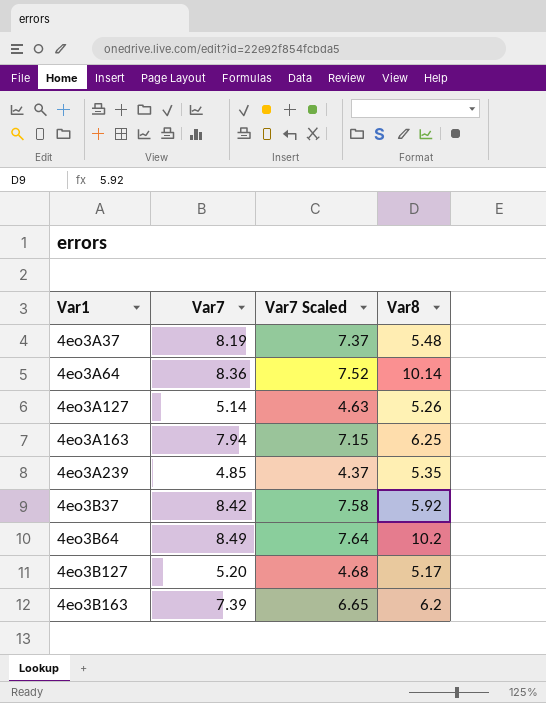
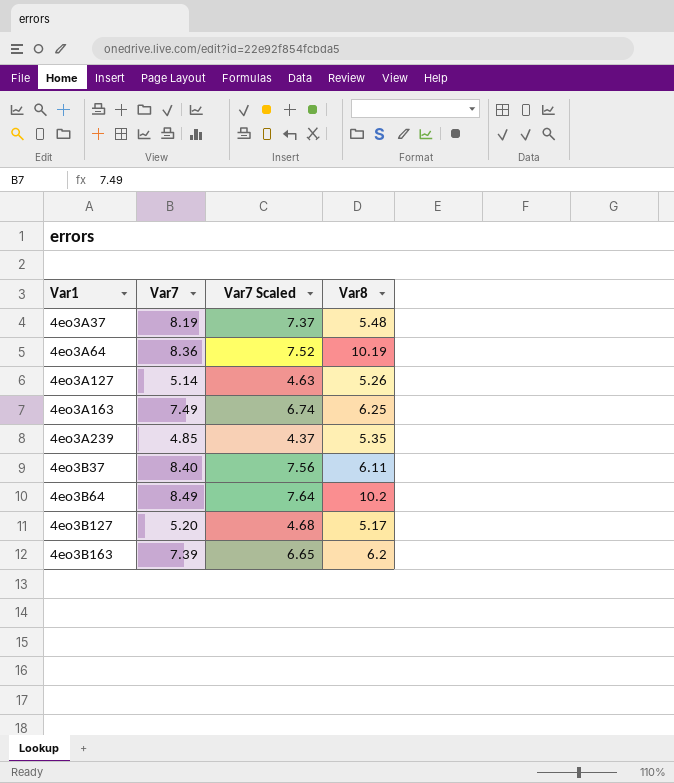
4eo3A64 | Var8: 10.14 -> 10.19
4eo3A163 | Var7: 7.94 -> 7.49
4eo3A163 | Var7 Scaled: 7.15 -> 6.74
4eo3B37 | Var7: 8.42 -> 8.40
4eo3B37 | Var7 Scaled: 7.58 -> 7.56
4eo3B37 | Var8: 5.92 -> 6.11

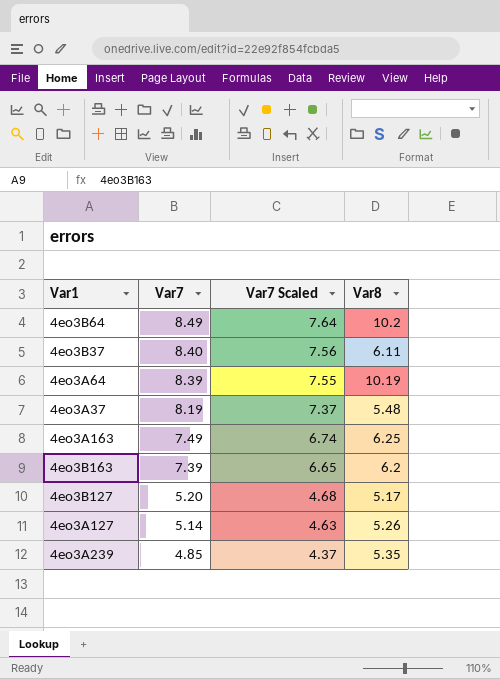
row order: Var1 ascending -> Var7 descending
4eo3A64 | Var7: 8.36 -> 8.39
4eo3A64 | Var7 Scaled: 7.52 -> 7.55

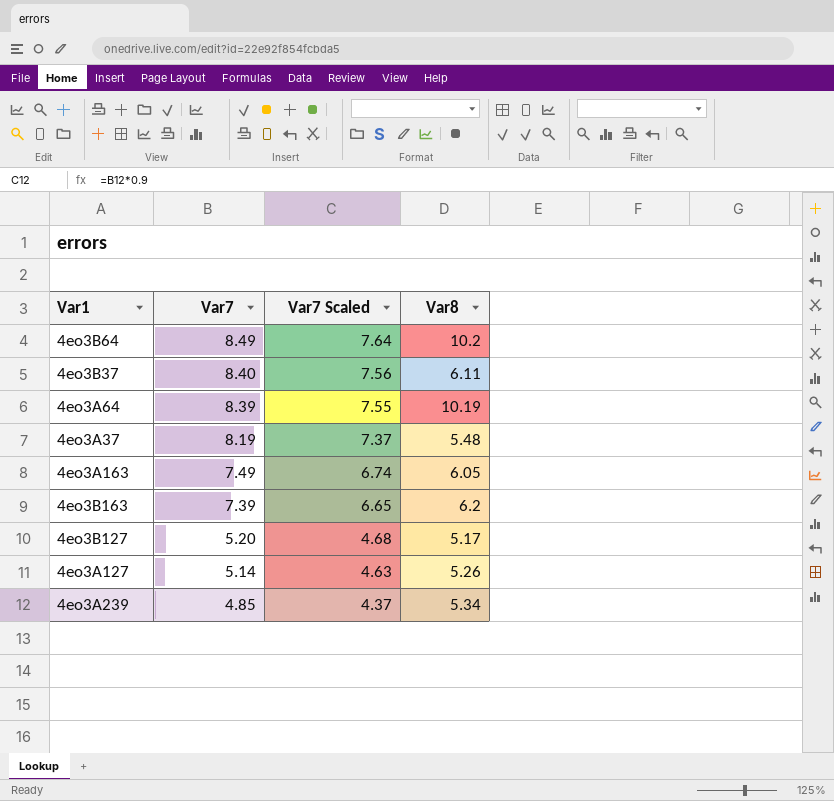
4eo3A163 | Var8: 6.25 -> 6.05
4eo3A239 | Var8: 5.35 -> 5.34

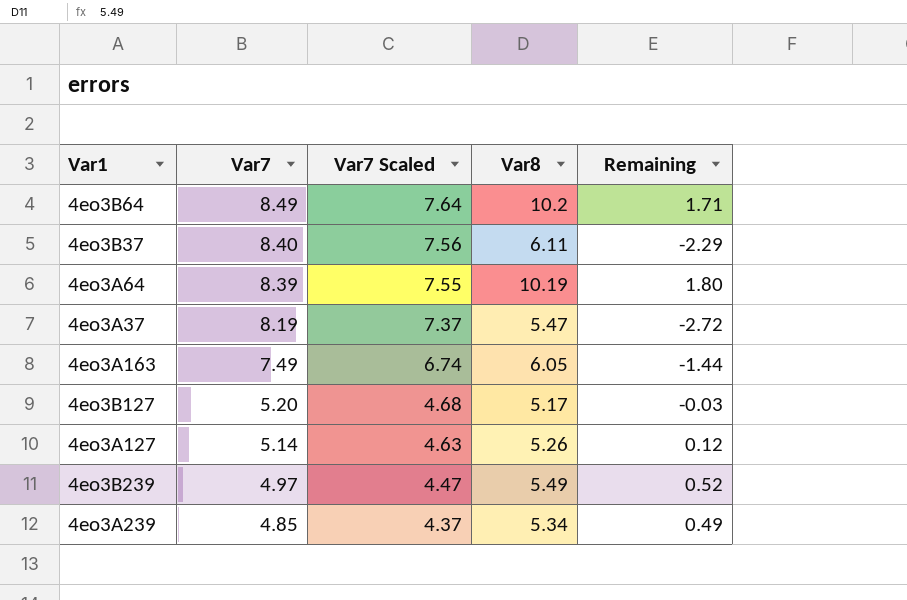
column Remaining | formula: none -> [Var8] - [Var7]
row 4eo3B163: 7.39 | 6.65 | 6.2 -> none
4eo3A37 | Var8: 5.48 -> 5.47
row 4eo3B239: none -> 4.97 | 4.47 | 5.49 | 0.52

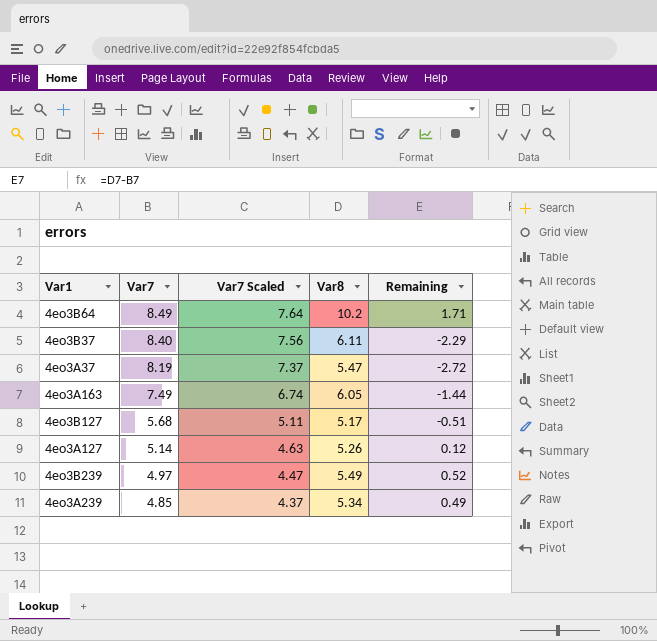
row 4eo3A64: 8.39 | 7.55 | 10.19 | 1.80 -> none
4eo3B127 | Var7: 5.20 -> 5.68
4eo3B127 | Var7 Scaled: 4.68 -> 5.11
4eo3B127 | Remaining: -0.03 -> -0.51

